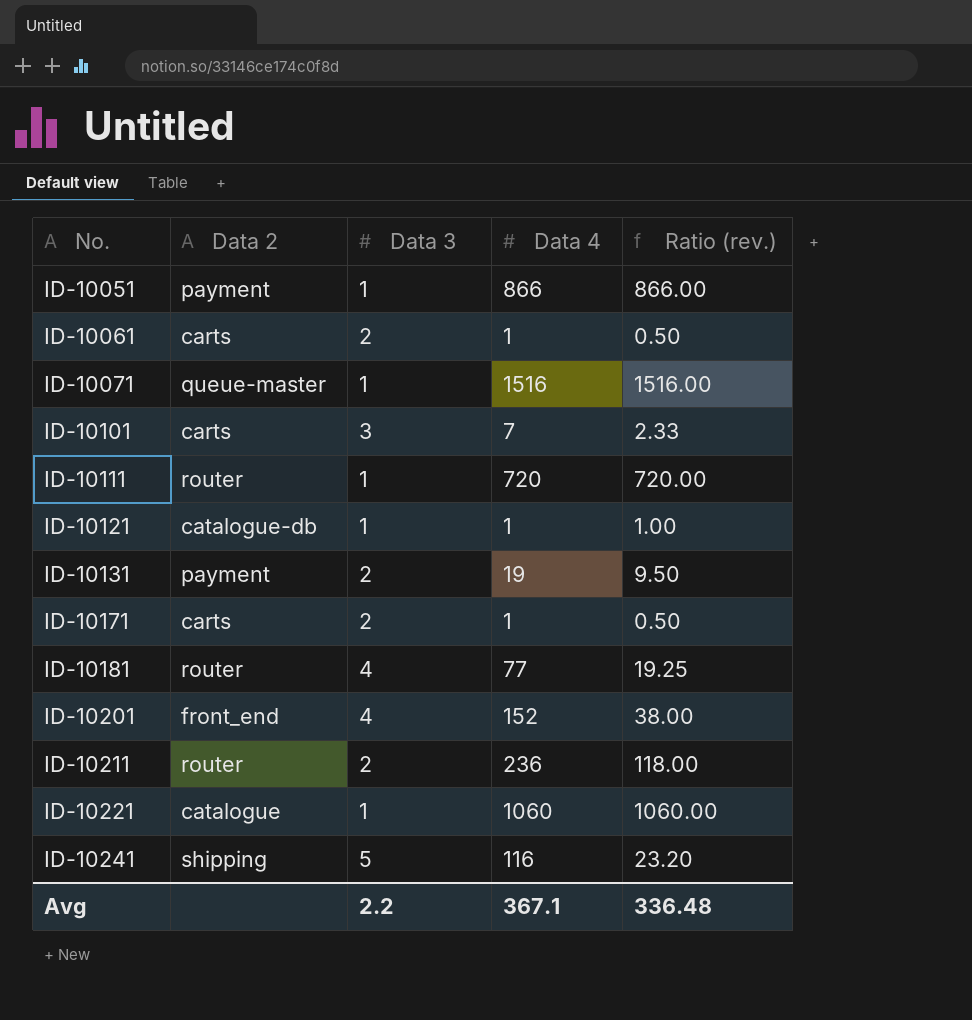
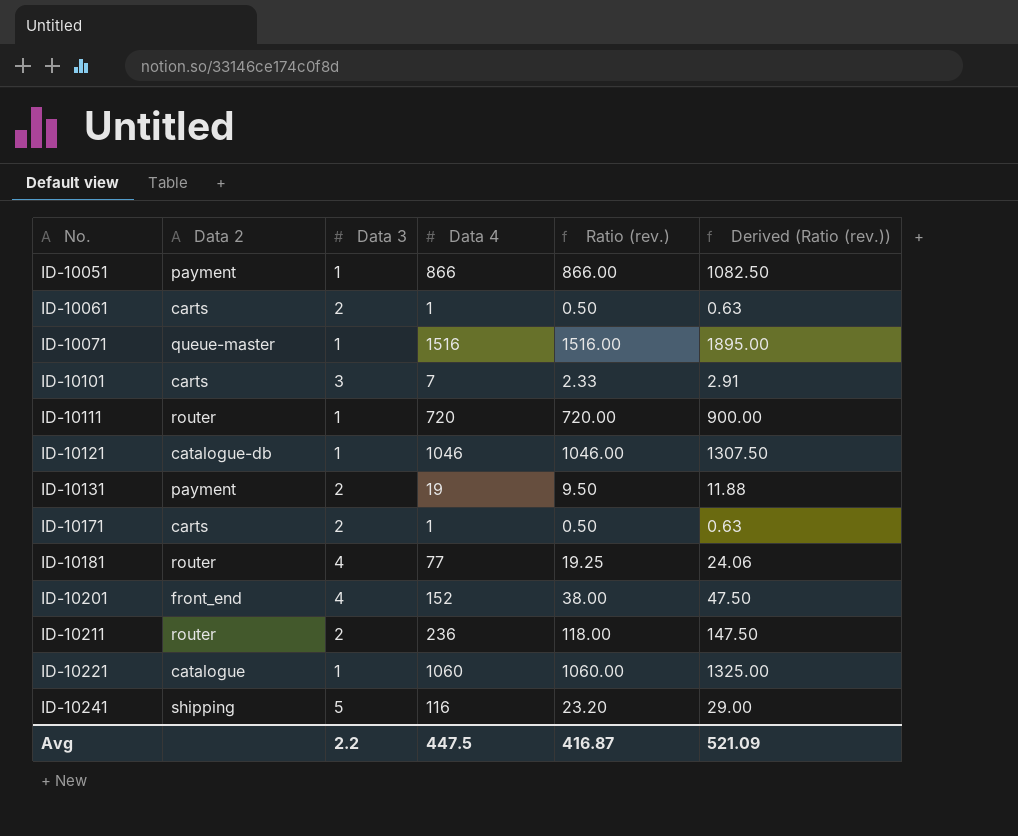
column Derived (Ratio (rev.)) | formula: none -> [Ratio (rev.)] * 1.25
ID-10121 | Data 4: 1 -> 1046
ID-10121 | Ratio (rev.): 1.00 -> 1046.00
Avg | Data 4: 367.1 -> 447.5
Avg | Ratio (rev.): 336.48 -> 416.87

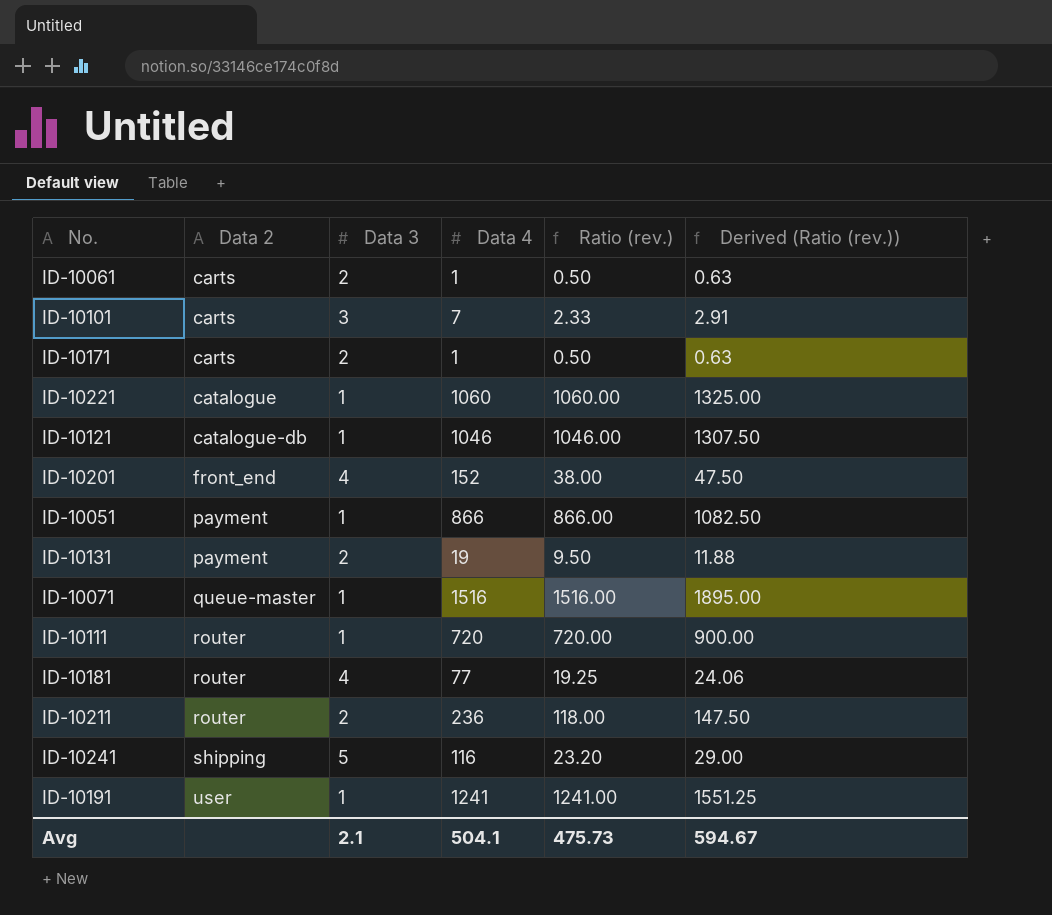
row order: No. ascending -> Data 2 ascending
row ID-10191: none -> user | 1 | 1241 | 1241.00 | 1551.25
Avg | Data 3: 2.2 -> 2.1
Avg | Data 4: 447.5 -> 504.1
Avg | Ratio (rev.): 416.87 -> 475.73
Avg | Derived (Ratio (rev.)): 521.09 -> 594.67

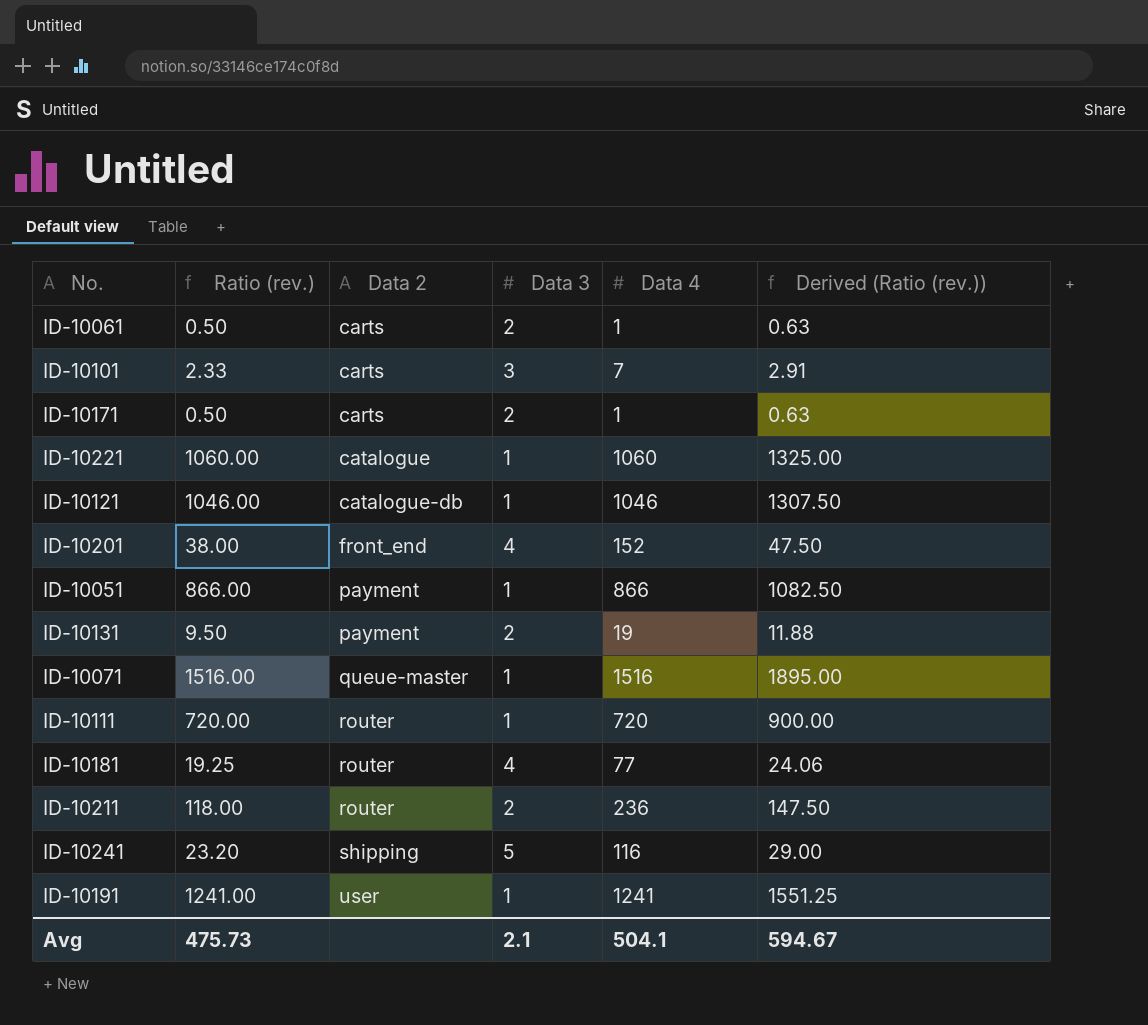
column Ratio (rev.) | position: 5 -> 2

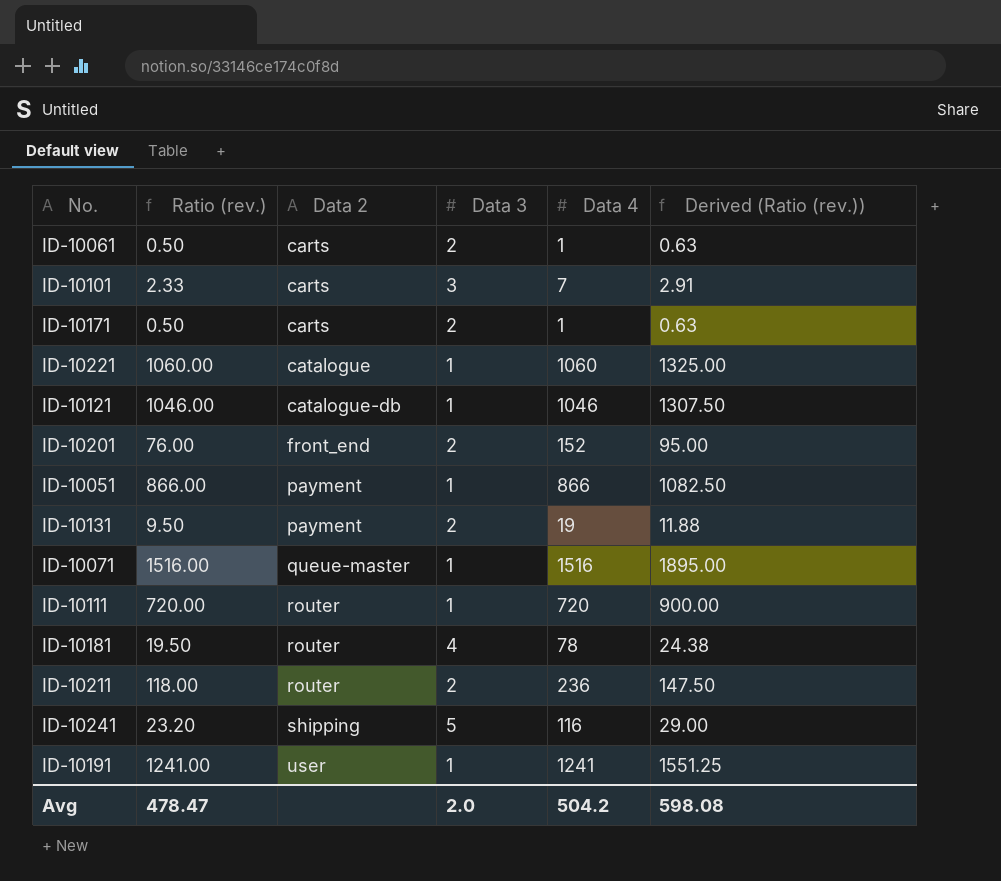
ID-10201 | Ratio (rev.): 38.00 -> 76.00
ID-10201 | Data 3: 4 -> 2
ID-10201 | Derived (Ratio (rev.)): 47.50 -> 95.00
ID-10181 | Ratio (rev.): 19.25 -> 19.50
ID-10181 | Data 4: 77 -> 78
ID-10181 | Derived (Ratio (rev.)): 24.06 -> 24.38
Avg | Ratio (rev.): 475.73 -> 478.47
Avg | Data 3: 2.1 -> 2.0
Avg | Data 4: 504.1 -> 504.2
Avg | Derived (Ratio (rev.)): 594.67 -> 598.08

